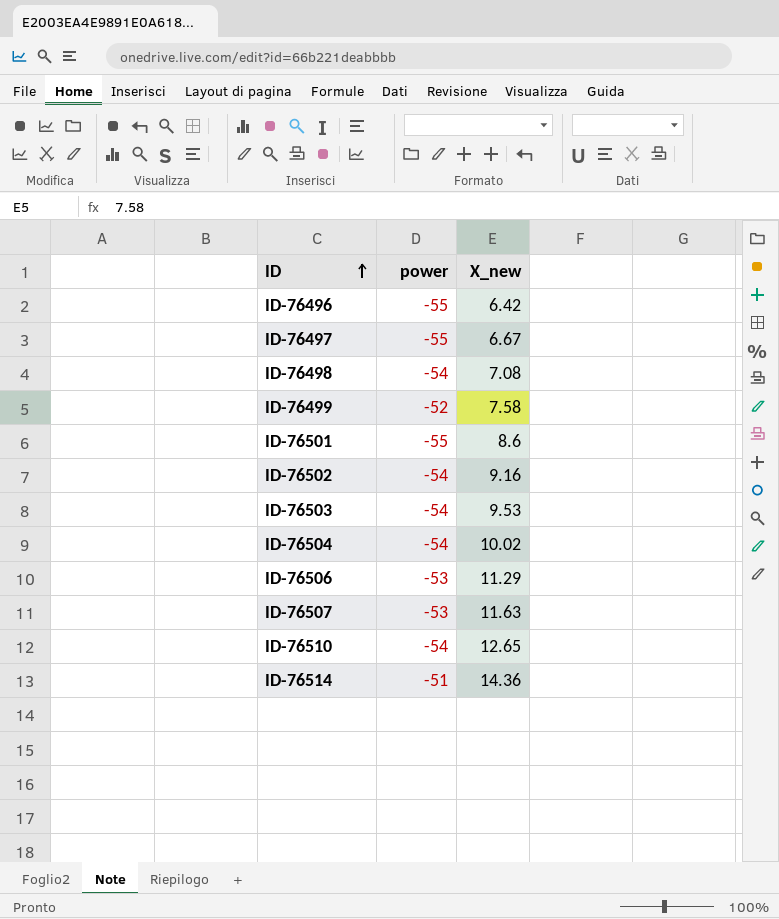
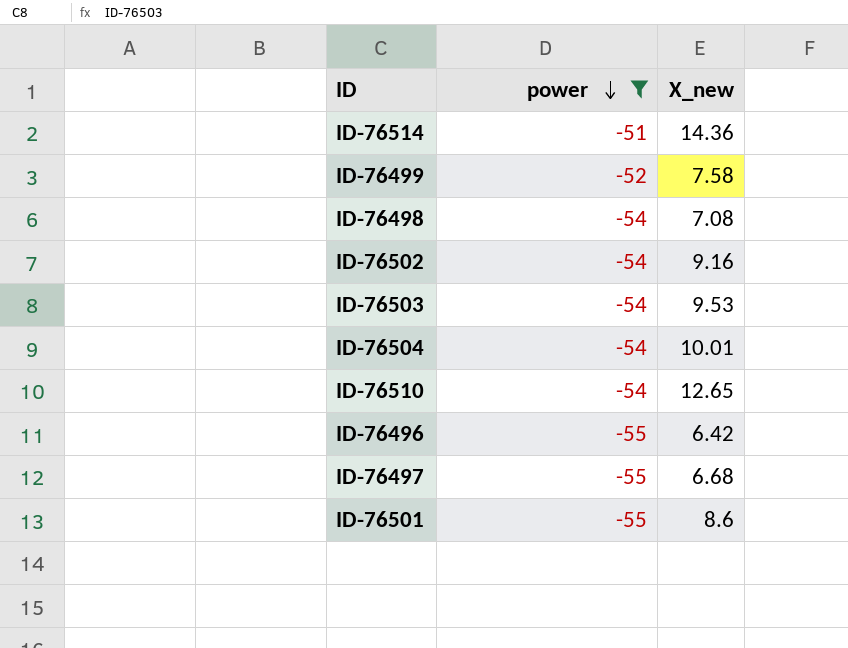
filter: none -> power != -53
row order: ID ascending -> power descending
ID-76504 | X_new: 10.02 -> 10.01
ID-76497 | X_new: 6.67 -> 6.68

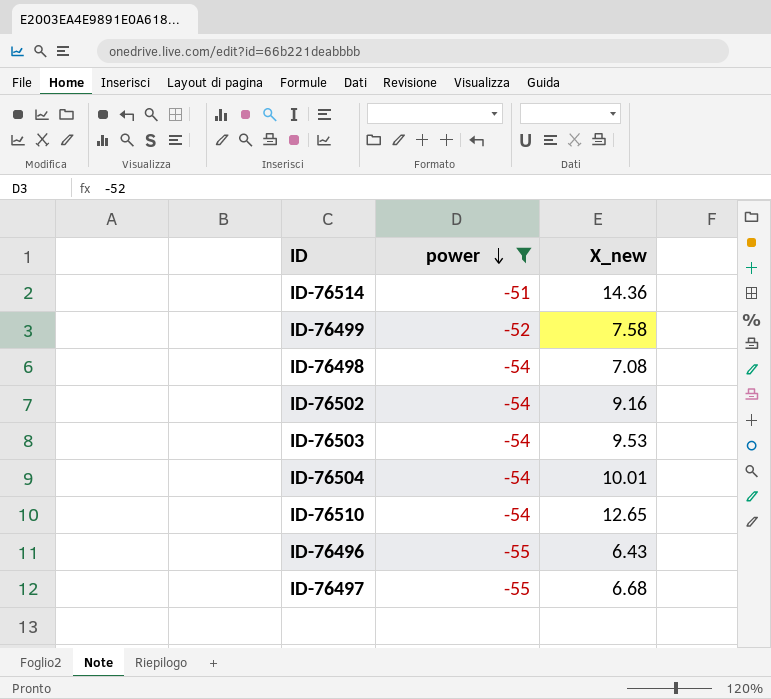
row ID-76501: -55 | 8.6 -> none
ID-76496 | X_new: 6.42 -> 6.43

